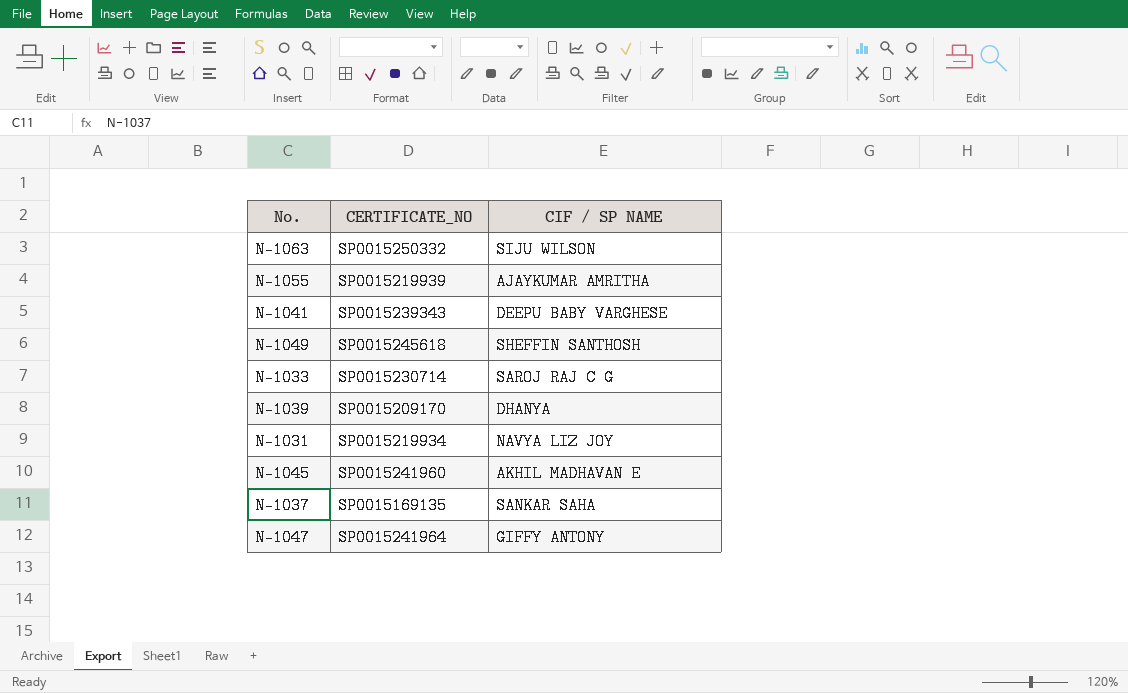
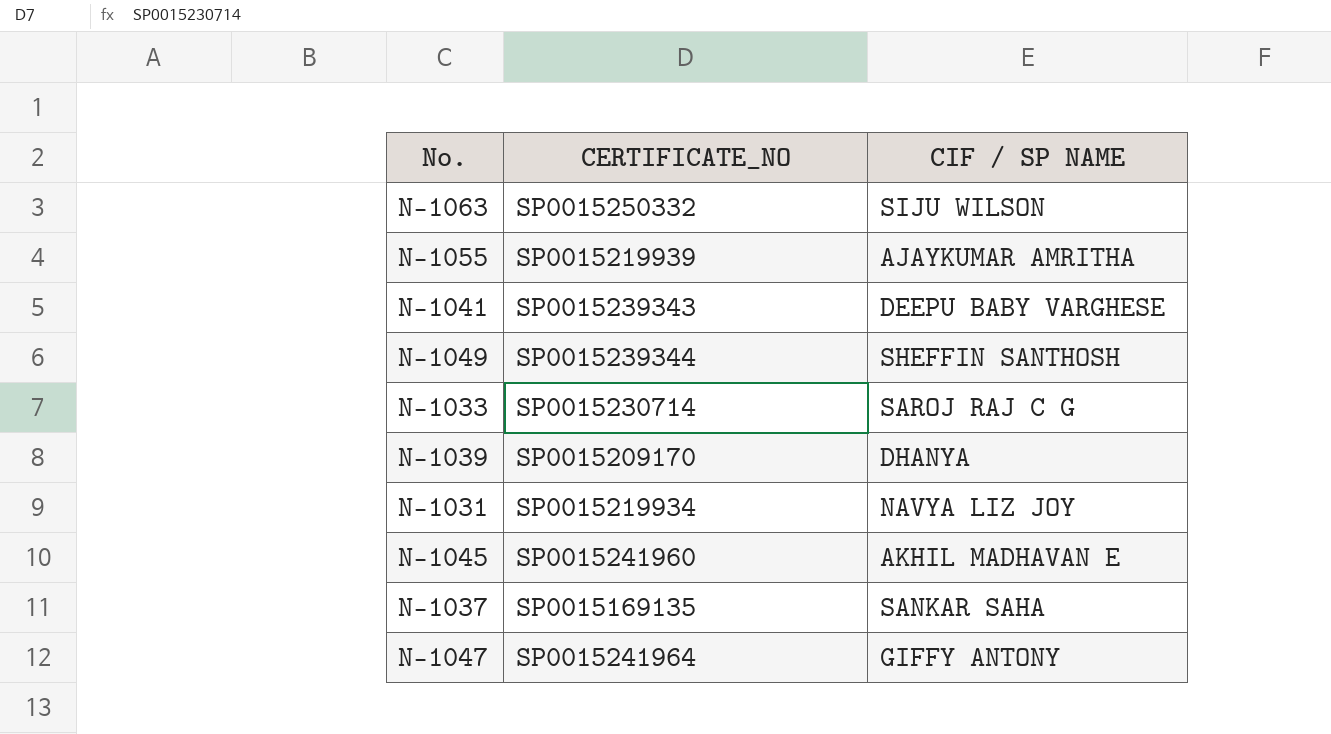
N-1049 | CERTIFICATE_NO: SP0015245618 -> SP0015239344

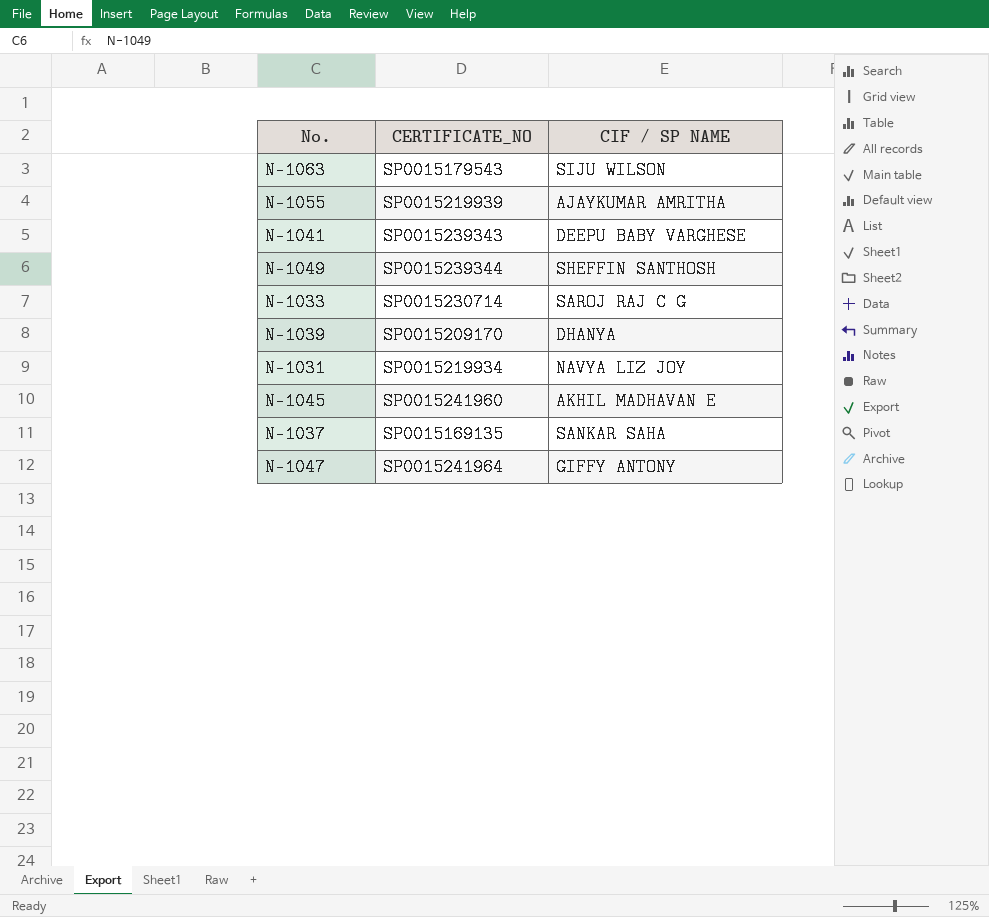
N-1063 | CERTIFICATE_NO: SP0015250332 -> SP0015179543

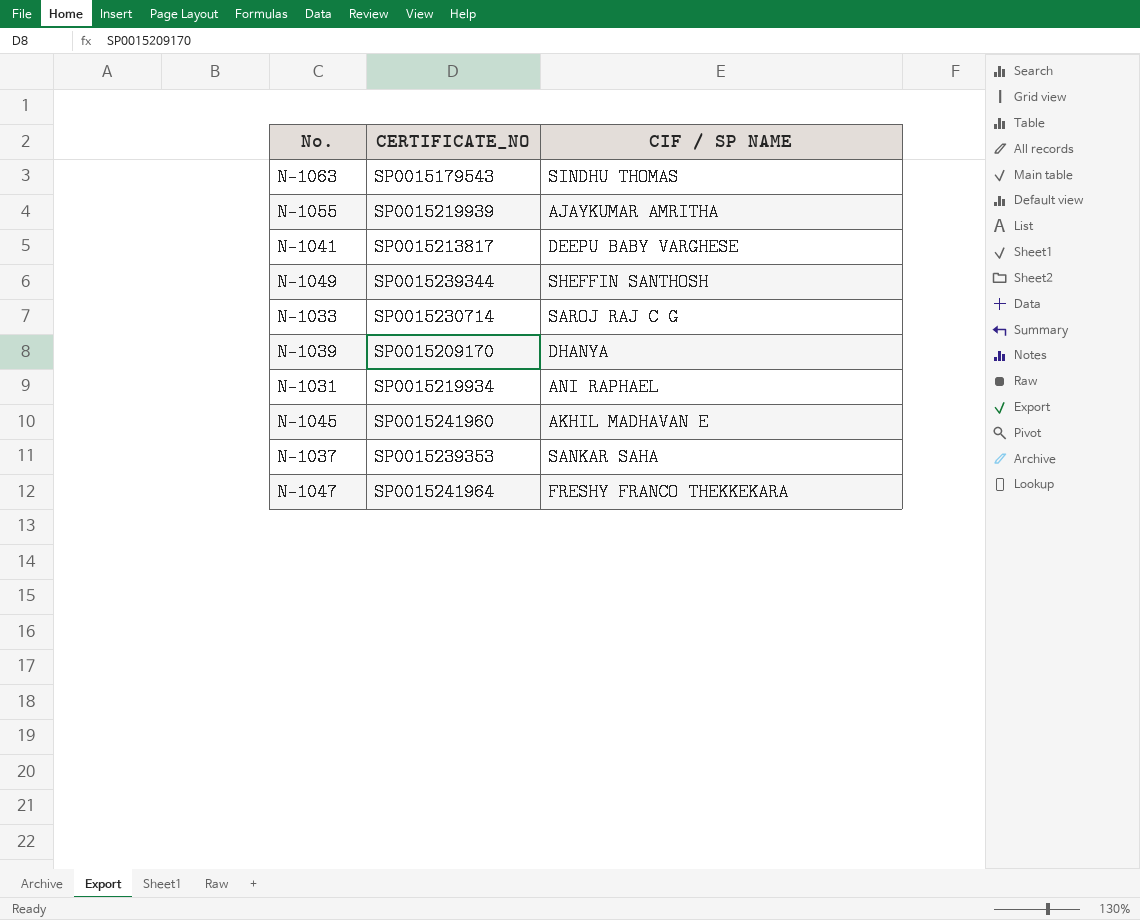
N-1063 | CIF / SP NAME: SIJU WILSON -> SINDHU THOMAS
N-1041 | CERTIFICATE_NO: SP0015239343 -> SP0015213817
N-1031 | CIF / SP NAME: NAVYA LIZ JOY -> ANI RAPHAEL
N-1037 | CERTIFICATE_NO: SP0015169135 -> SP0015239353
N-1047 | CIF / SP NAME: GIFFY ANTONY -> FRESHY FRANCO THEKKEKARA

